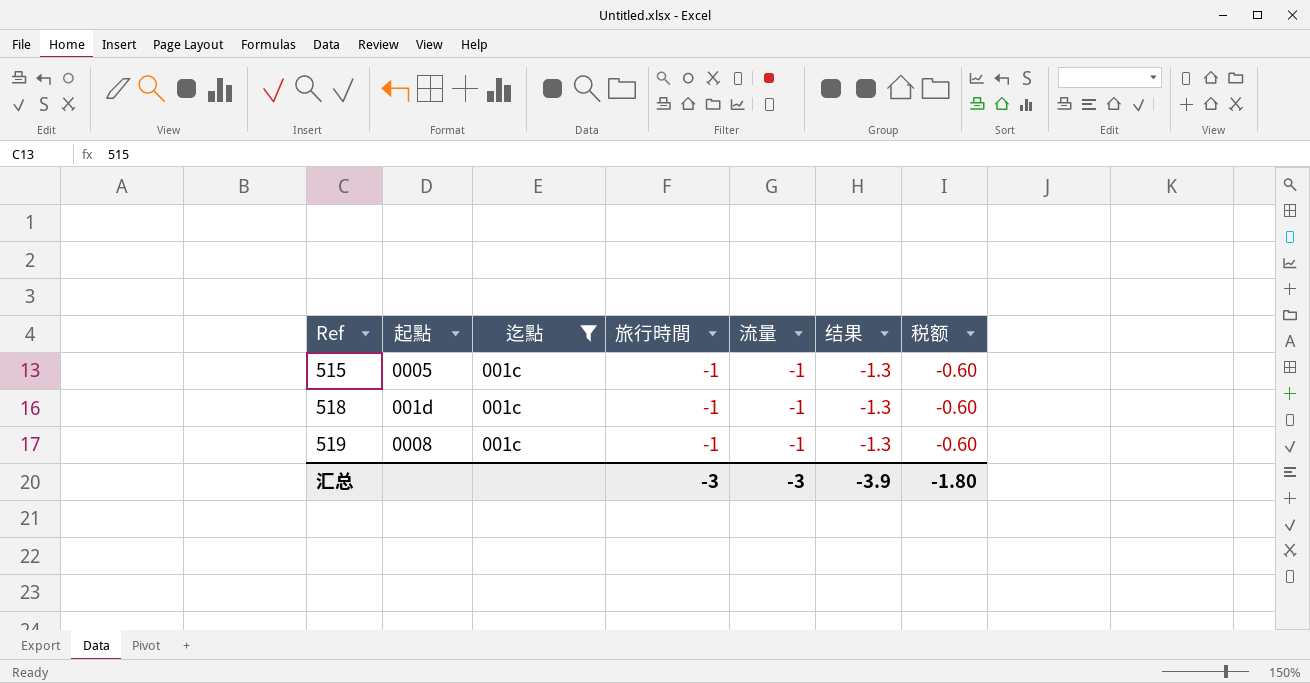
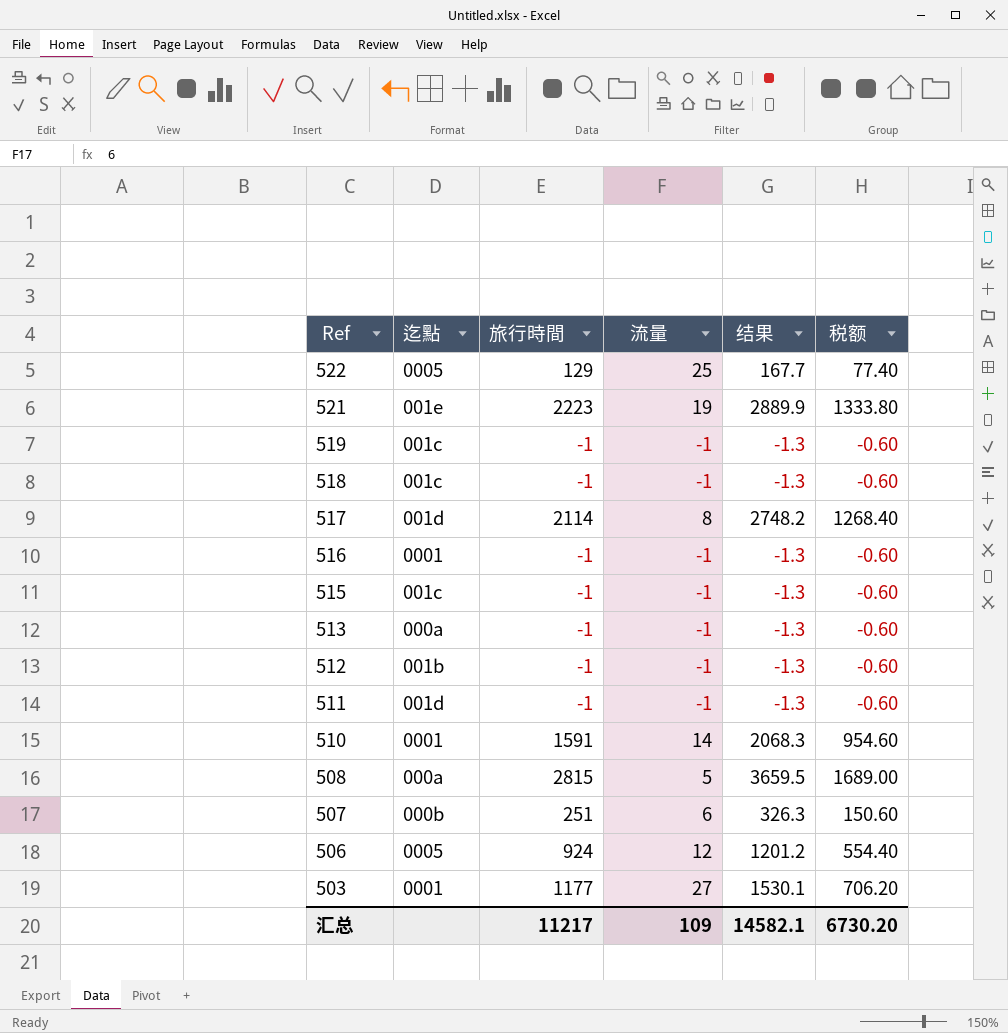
filter: 迄點 = 001c -> none
row order: Ref ascending -> Ref descending
column 起點 | position: 2 -> none
汇总 | 旅行時間: -3 -> 11217
汇总 | 流量: -3 -> 109
汇总 | 结果: -3.9 -> 14582.1
汇总 | 税额: -1.80 -> 6730.20

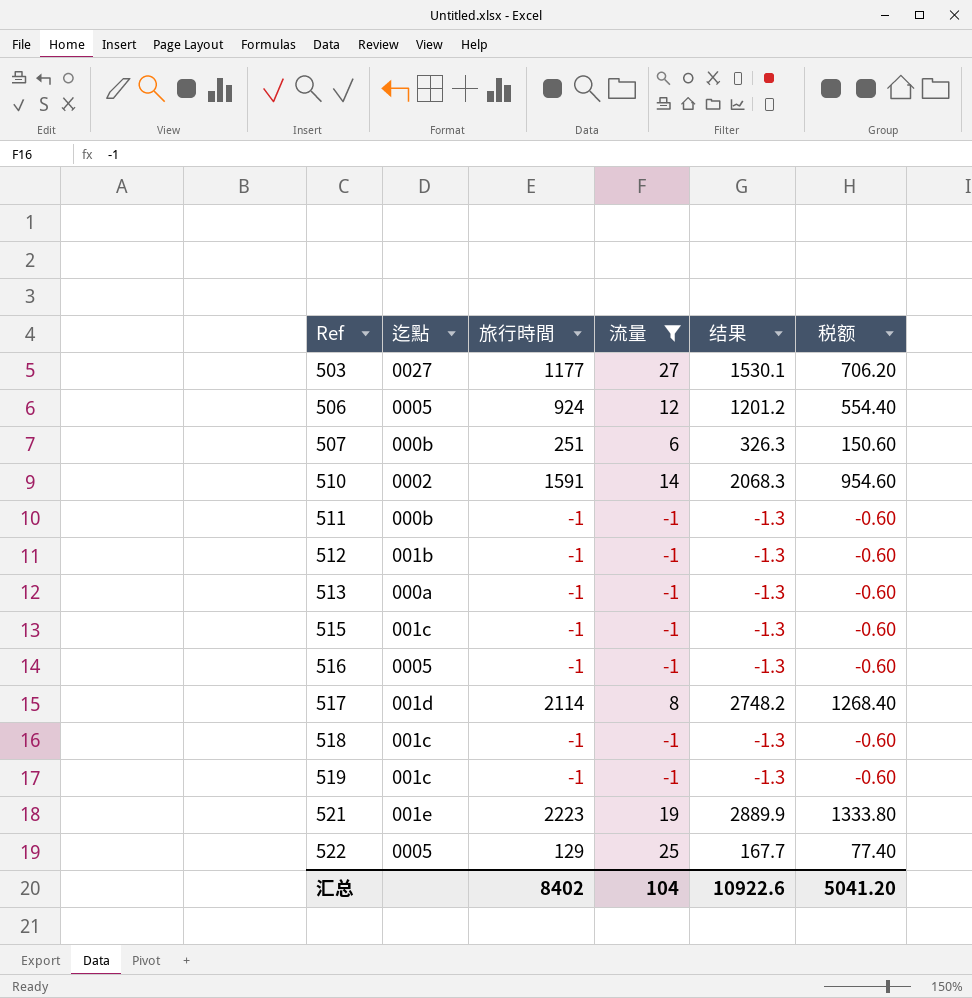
filter: none -> 流量 != 5
row order: Ref descending -> Ref ascending
503 | 迄點: 0001 -> 0027
510 | 迄點: 0001 -> 0002
511 | 迄點: 001d -> 000b
516 | 迄點: 0001 -> 0005
汇总 | 旅行時間: 11217 -> 8402
汇总 | 流量: 109 -> 104
汇总 | 结果: 14582.1 -> 10922.6
汇总 | 税额: 6730.20 -> 5041.20

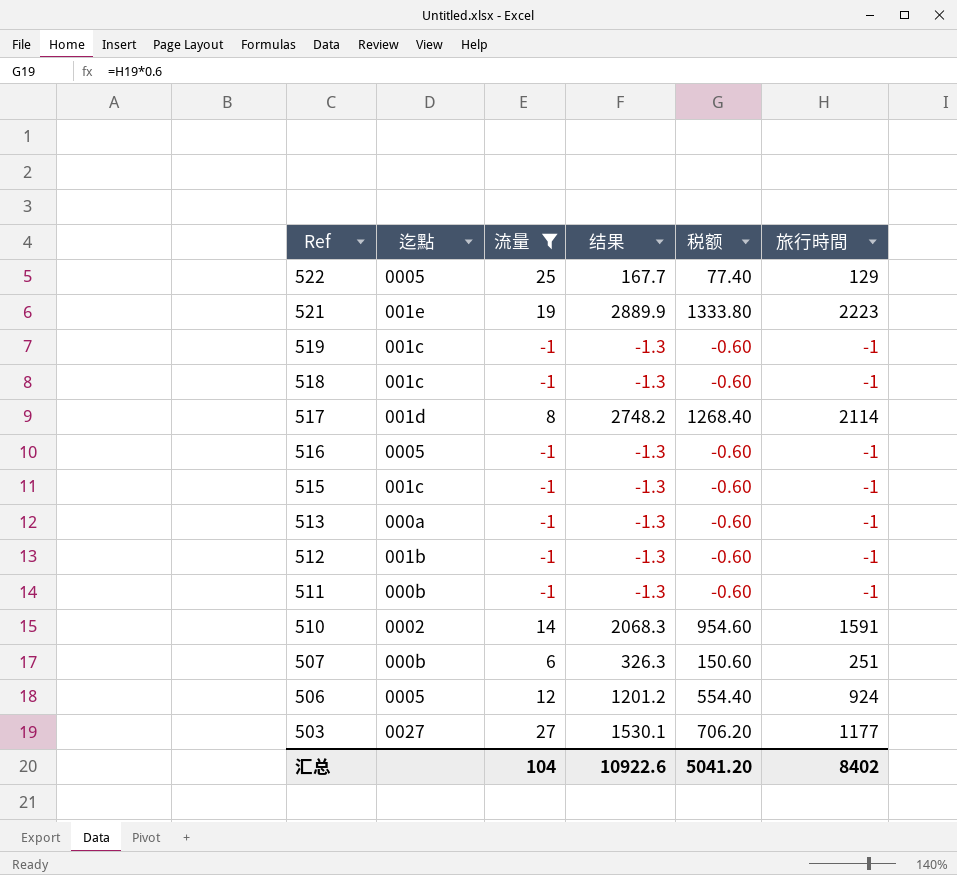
row order: Ref ascending -> Ref descending
column 旅行時間 | position: 3 -> 6

